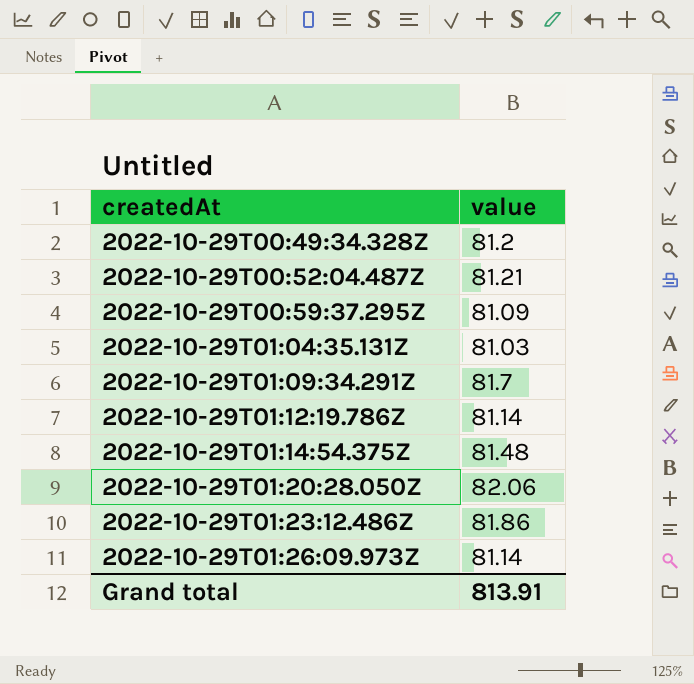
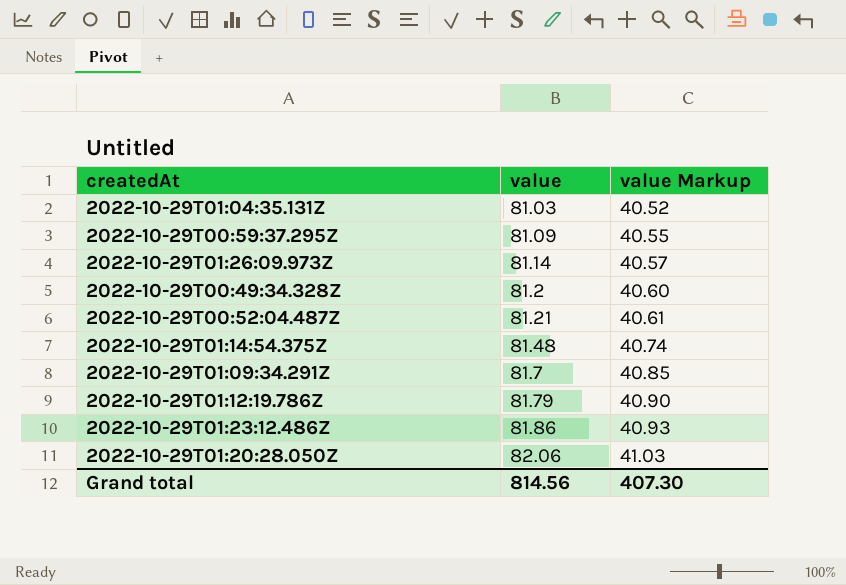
row order: createdAt ascending -> value ascending
column value Markup | formula: none -> [value] * 0.5
2022-10-29T01:12:19.786Z | value: 81.14 -> 81.79
Grand total | value: 813.91 -> 814.56

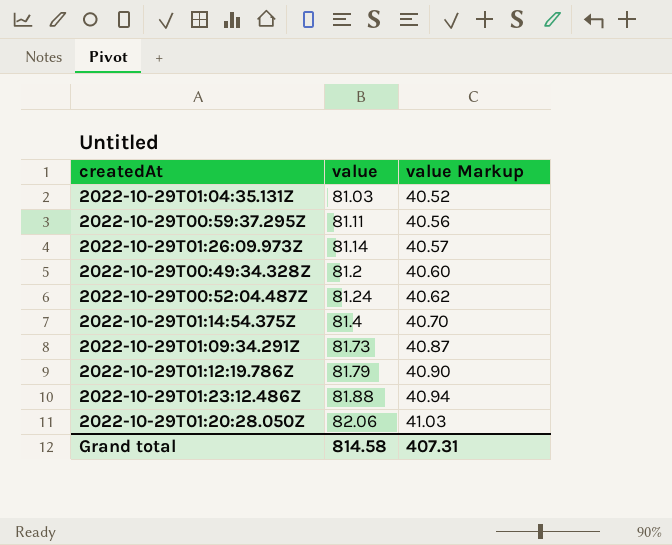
2022-10-29T00:59:37.295Z | value: 81.09 -> 81.11
2022-10-29T00:59:37.295Z | value Markup: 40.55 -> 40.56
2022-10-29T00:52:04.487Z | value: 81.21 -> 81.24
2022-10-29T00:52:04.487Z | value Markup: 40.61 -> 40.62
2022-10-29T01:14:54.375Z | value: 81.48 -> 81.4
2022-10-29T01:14:54.375Z | value Markup: 40.74 -> 40.70
2022-10-29T01:09:34.291Z | value: 81.7 -> 81.73
2022-10-29T01:09:34.291Z | value Markup: 40.85 -> 40.87
2022-10-29T01:23:12.486Z | value: 81.86 -> 81.88
2022-10-29T01:23:12.486Z | value Markup: 40.93 -> 40.94
Grand total | value: 814.56 -> 814.58
Grand total | value Markup: 407.30 -> 407.31

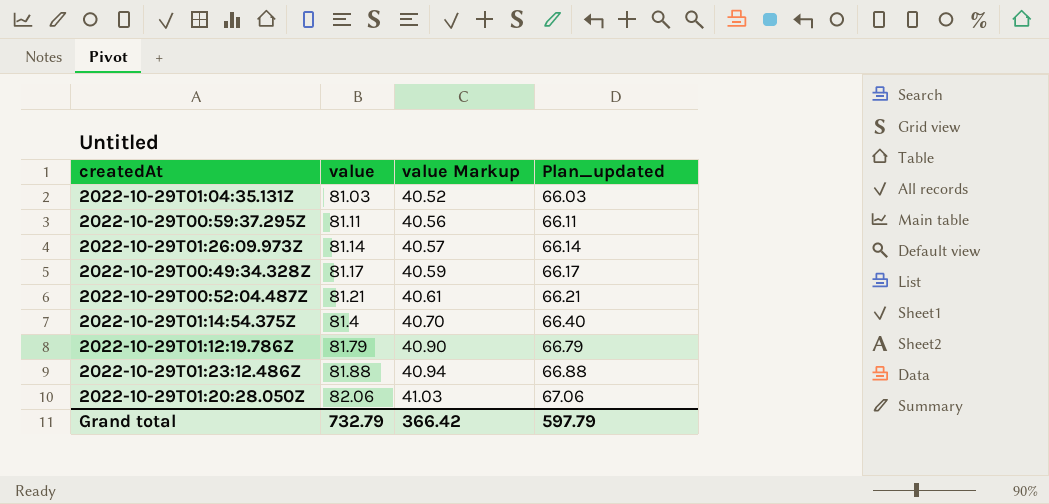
column Plan_updated | formula: none -> [value] - 15
row 2022-10-29T01:09:34.291Z: 81.73 | 40.87 -> none
2022-10-29T00:49:34.328Z | value: 81.2 -> 81.17
2022-10-29T00:49:34.328Z | value Markup: 40.60 -> 40.59
2022-10-29T00:52:04.487Z | value: 81.24 -> 81.21
2022-10-29T00:52:04.487Z | value Markup: 40.62 -> 40.61
Grand total | value: 814.58 -> 732.79
Grand total | value Markup: 407.31 -> 366.42

